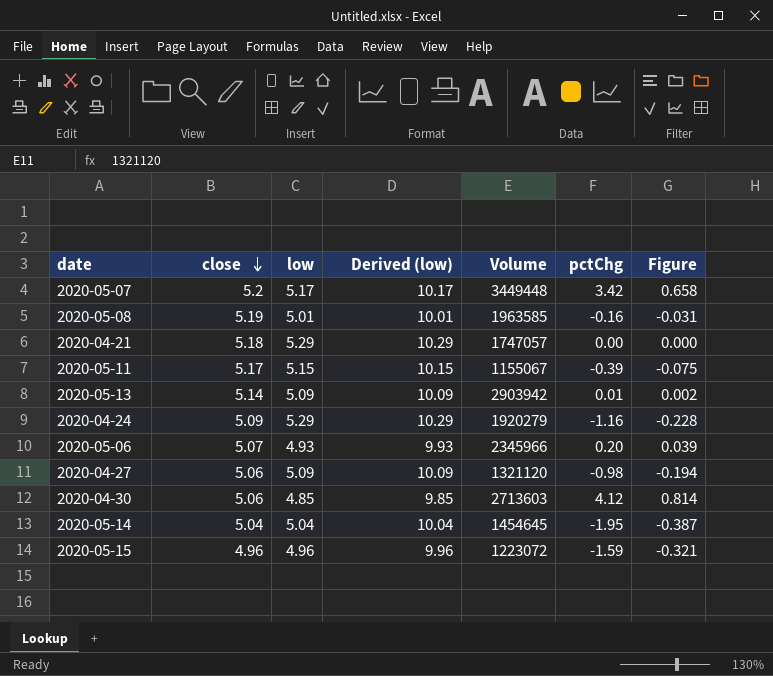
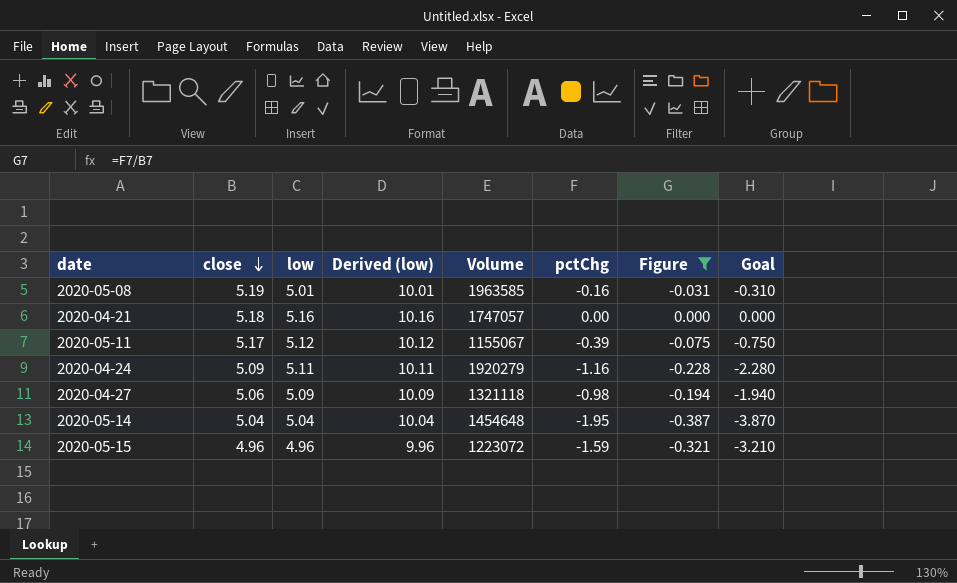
filter: none -> Figure <= 0.000
column Goal | formula: none -> [Figure] * 10
2020-04-21 | low: 5.29 -> 5.16
2020-04-21 | Derived (low): 10.29 -> 10.16
2020-05-11 | low: 5.15 -> 5.12
2020-05-11 | Derived (low): 10.15 -> 10.12
2020-04-24 | low: 5.29 -> 5.11
2020-04-24 | Derived (low): 10.29 -> 10.11
2020-04-27 | Volume: 1321120 -> 1321118
2020-05-14 | Volume: 1454645 -> 1454648

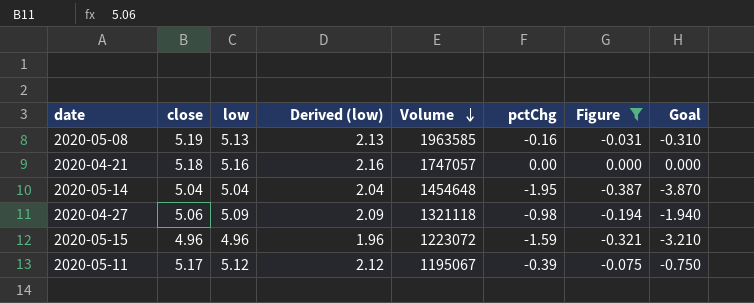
row order: close descending -> Volume descending
column Derived (low) | formula: [low] + 5 -> [low] - 3
row 2020-04-24: 5.09 | 5.11 | 10.11 | 1920279 | -1.16 | -0.228 | -2.280 -> none
2020-05-08 | low: 5.01 -> 5.13
2020-05-11 | Volume: 1155067 -> 1195067

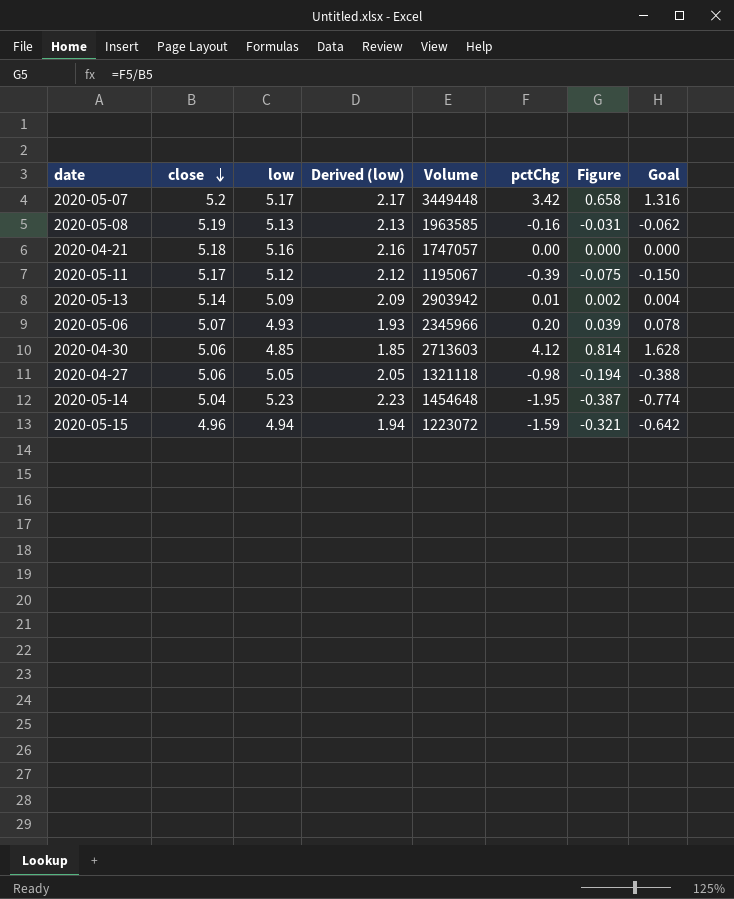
filter: Figure <= 0.000 -> none
row order: Volume descending -> close descending
column Goal | formula: [Figure] * 10 -> [Figure] * 2
2020-04-27 | low: 5.09 -> 5.05
2020-04-27 | Derived (low): 2.09 -> 2.05
2020-05-14 | low: 5.04 -> 5.23
2020-05-14 | Derived (low): 2.04 -> 2.23
2020-05-15 | low: 4.96 -> 4.94
2020-05-15 | Derived (low): 1.96 -> 1.94

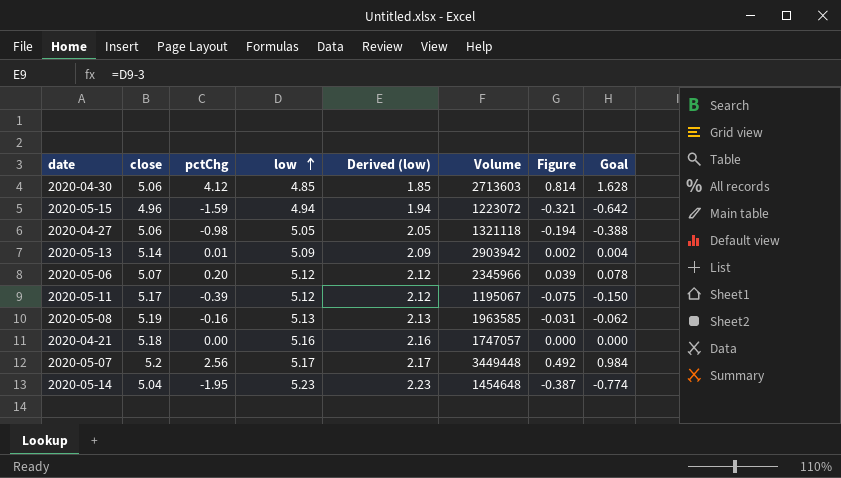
row order: close descending -> low ascending
column pctChg | position: 6 -> 3
2020-05-06 | low: 4.93 -> 5.12
2020-05-06 | Derived (low): 1.93 -> 2.12
2020-05-07 | pctChg: 3.42 -> 2.56
2020-05-07 | Figure: 0.658 -> 0.492
2020-05-07 | Goal: 1.316 -> 0.984

